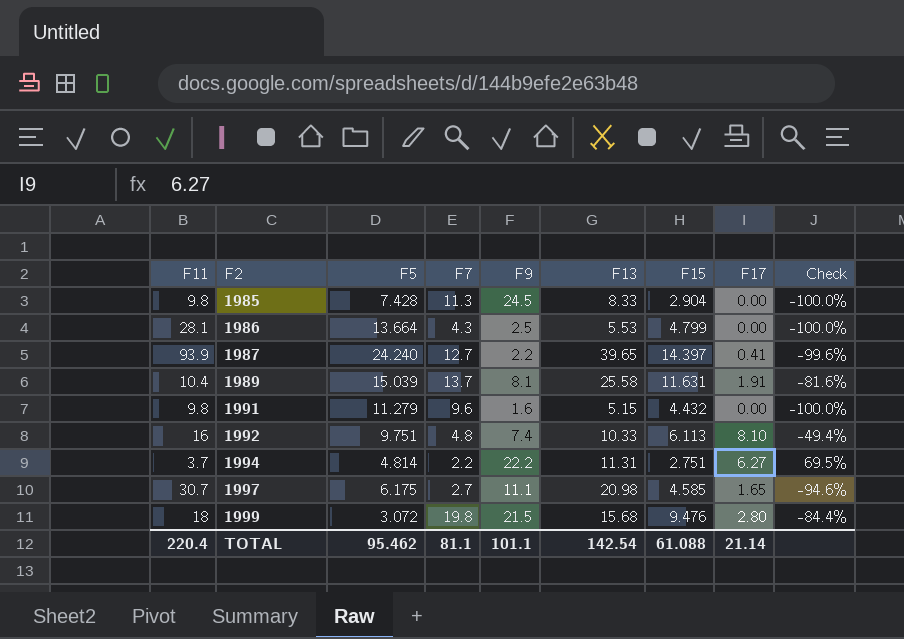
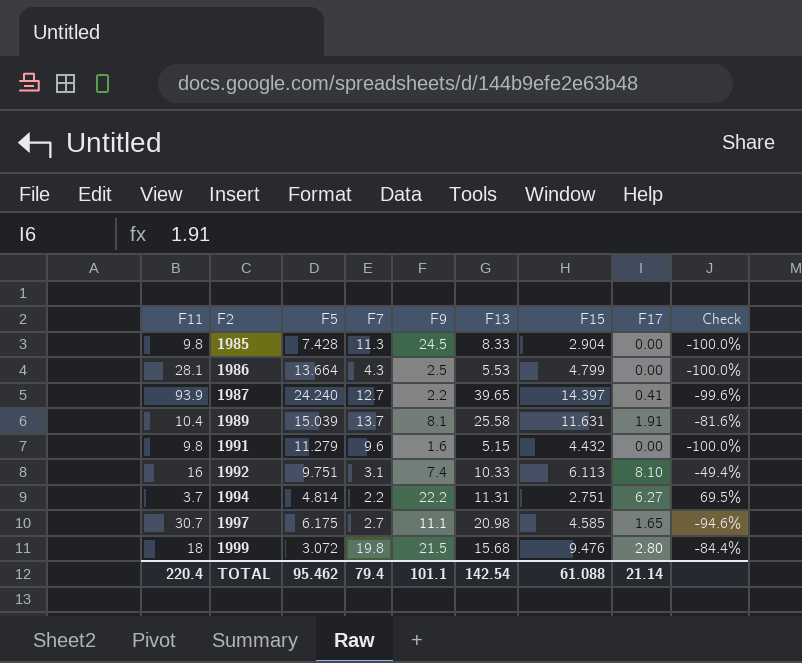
1992 | F7: 4.8 -> 3.1
TOTAL | F7: 81.1 -> 79.4

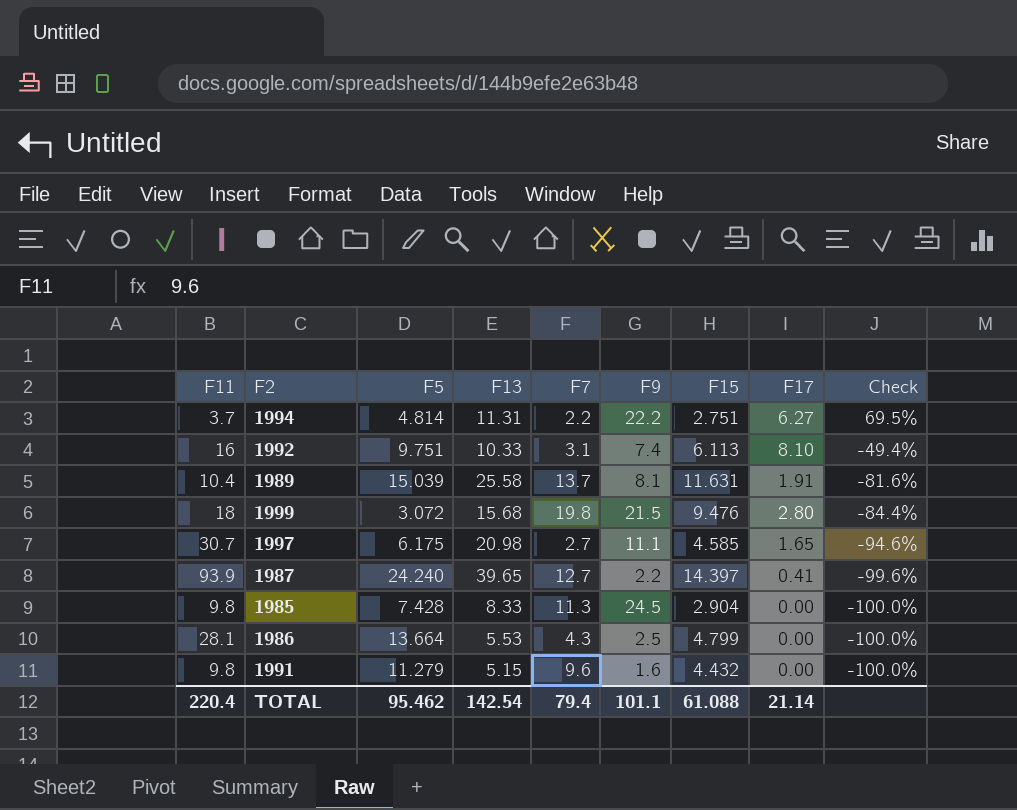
row order: F2 ascending -> Check descending
column F13 | position: 6 -> 4

